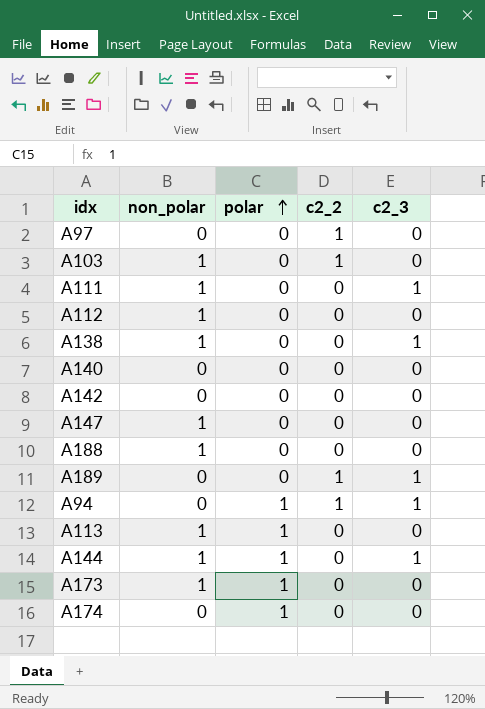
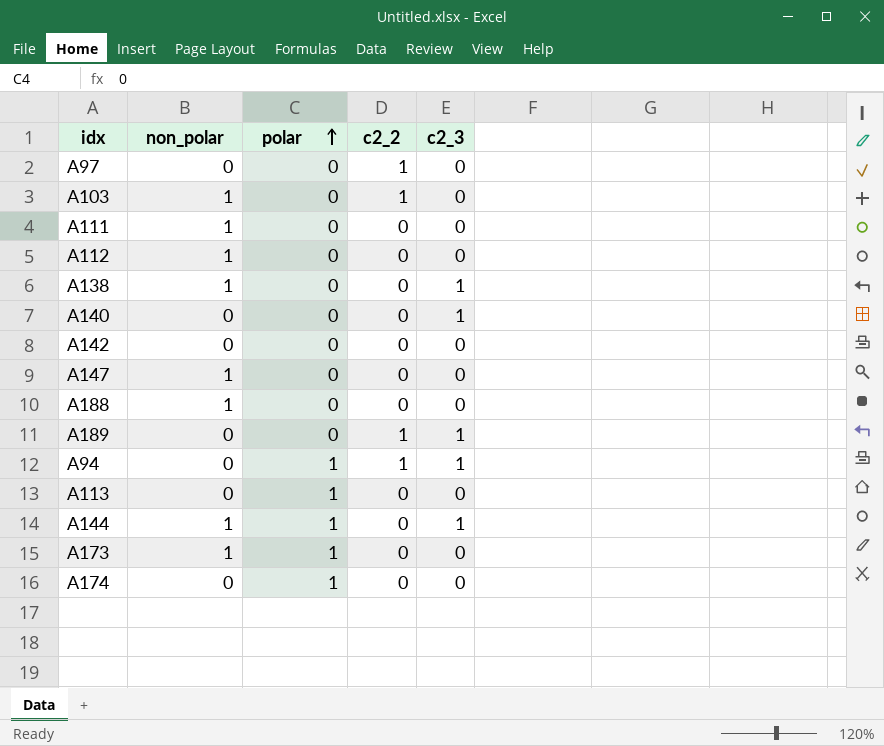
A111 | c2_3: 1 -> 0
A140 | c2_3: 0 -> 1
A113 | non_polar: 1 -> 0

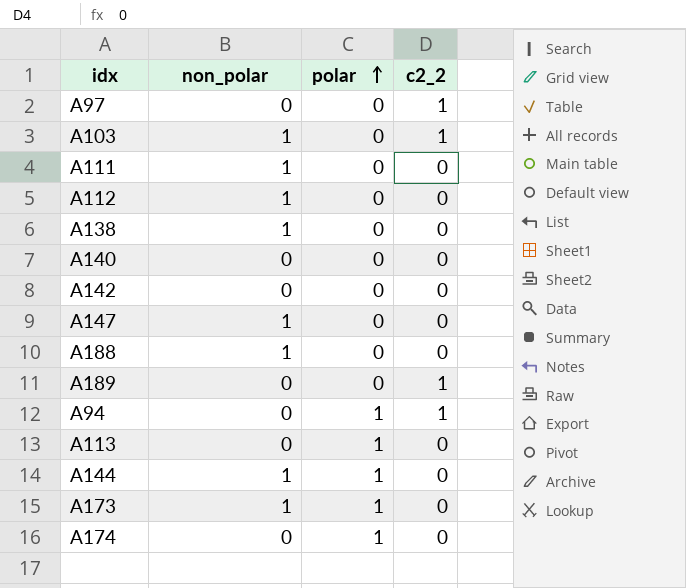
column c2_3 | position: 5 -> none

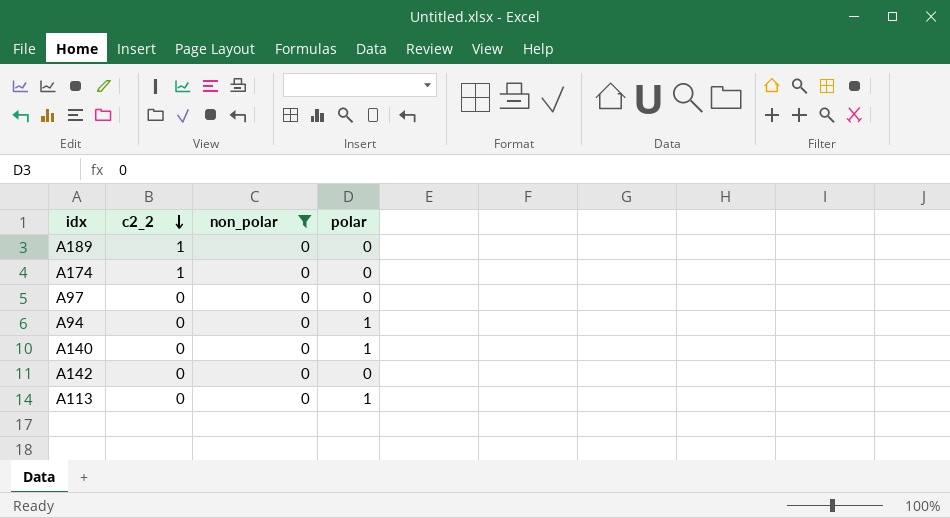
filter: none -> non_polar = 0
row order: polar ascending -> c2_2 descending
column c2_2 | position: 4 -> 2
A174 | c2_2: 0 -> 1
A174 | polar: 1 -> 0
A97 | c2_2: 1 -> 0
A94 | c2_2: 1 -> 0
A140 | polar: 0 -> 1

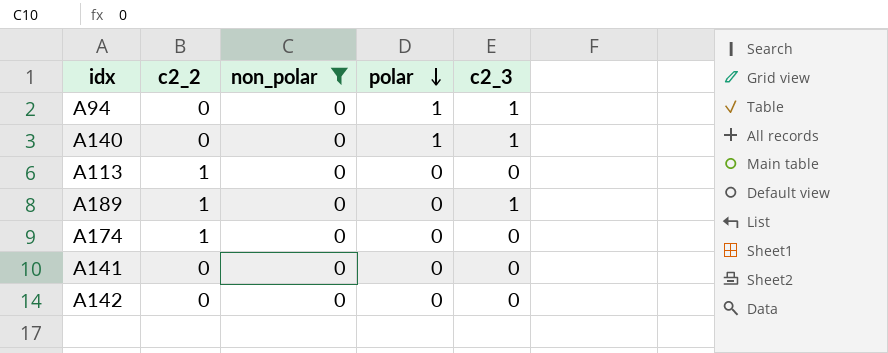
row order: c2_2 descending -> polar descending
column c2_3 | position: none -> 5
row A97: 0 | 0 | 0 -> none
A113 | c2_2: 0 -> 1
A113 | polar: 1 -> 0
row A141: none -> 0 | 0 | 0 | 0

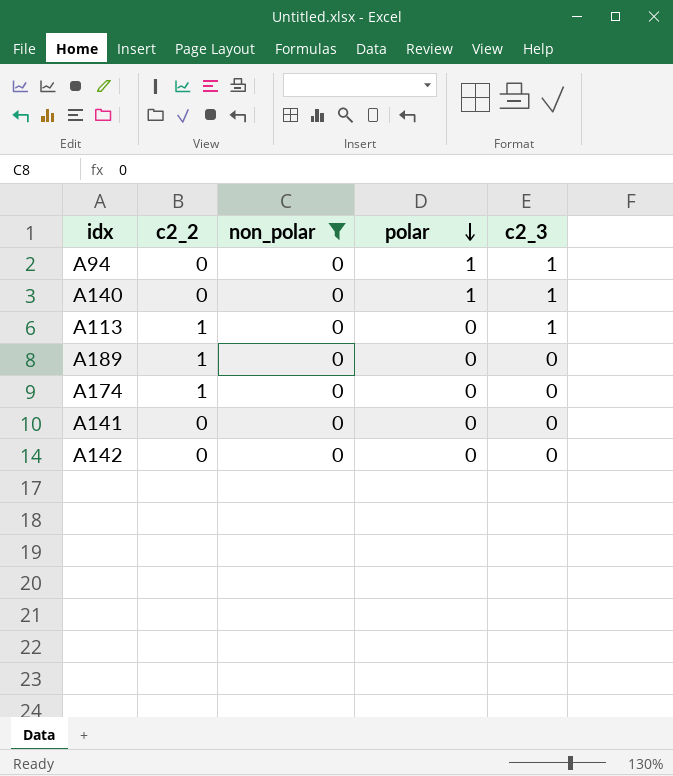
A113 | c2_3: 0 -> 1
A189 | c2_3: 1 -> 0

